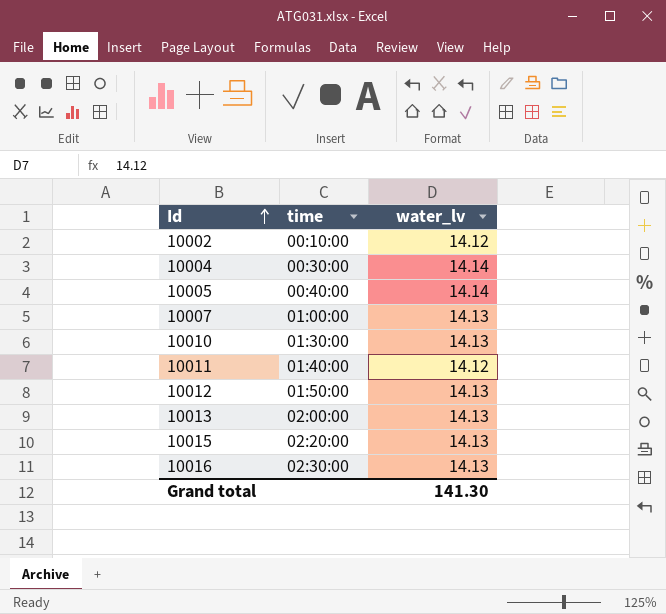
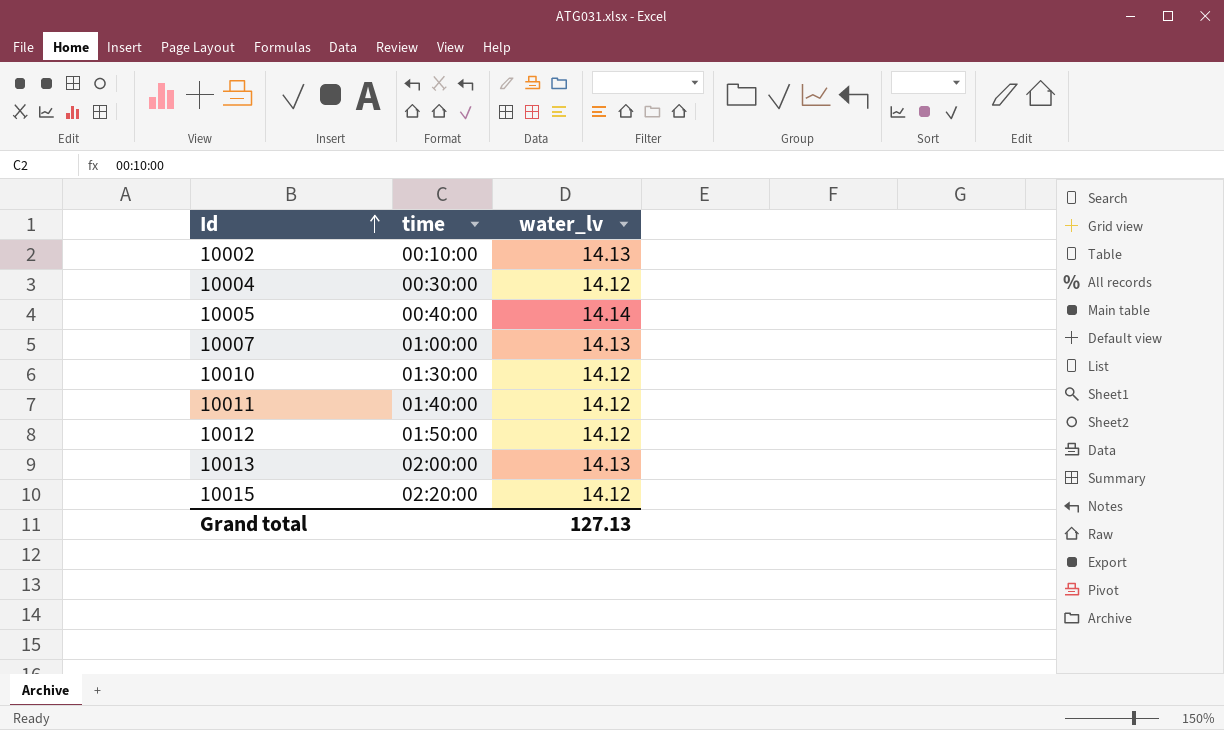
row 10016: 02:30:00 | 14.13 -> none
10002 | water_lv: 14.12 -> 14.13
10004 | water_lv: 14.14 -> 14.12
10010 | water_lv: 14.13 -> 14.12
10012 | water_lv: 14.13 -> 14.12
10015 | water_lv: 14.13 -> 14.12
Grand total | water_lv: 141.30 -> 127.13

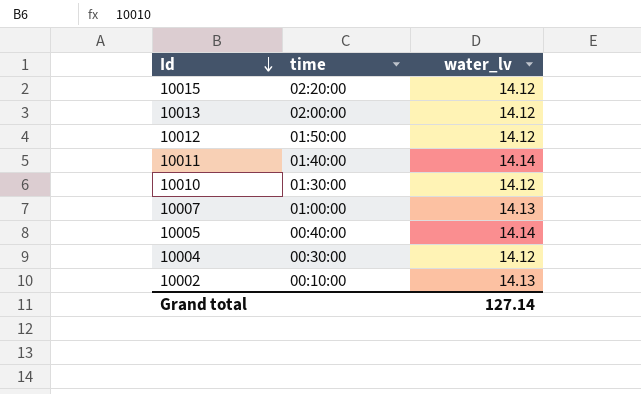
row order: Id ascending -> Id descending
10013 | water_lv: 14.13 -> 14.12
10011 | water_lv: 14.12 -> 14.14
Grand total | water_lv: 127.13 -> 127.14

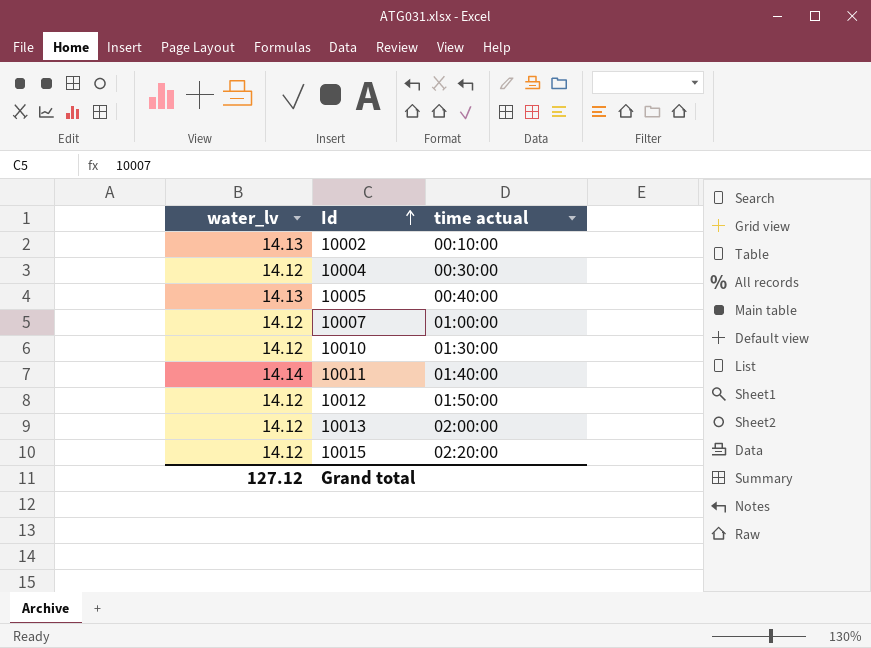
row order: Id descending -> Id ascending
column water_lv | position: 3 -> 1
column name: time -> time actual
10005 | water_lv: 14.14 -> 14.13
10007 | water_lv: 14.13 -> 14.12
Grand total | water_lv: 127.14 -> 127.12

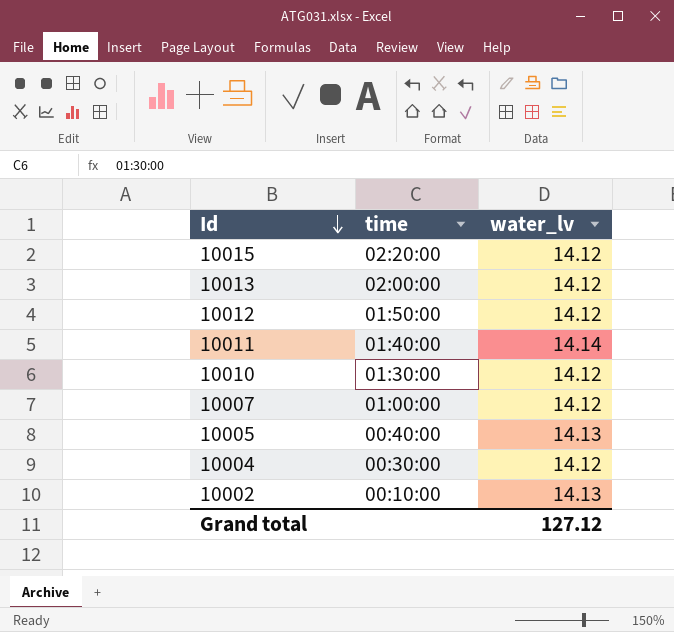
row order: Id ascending -> Id descending
column name: time actual -> time
column water_lv | position: 1 -> 3

